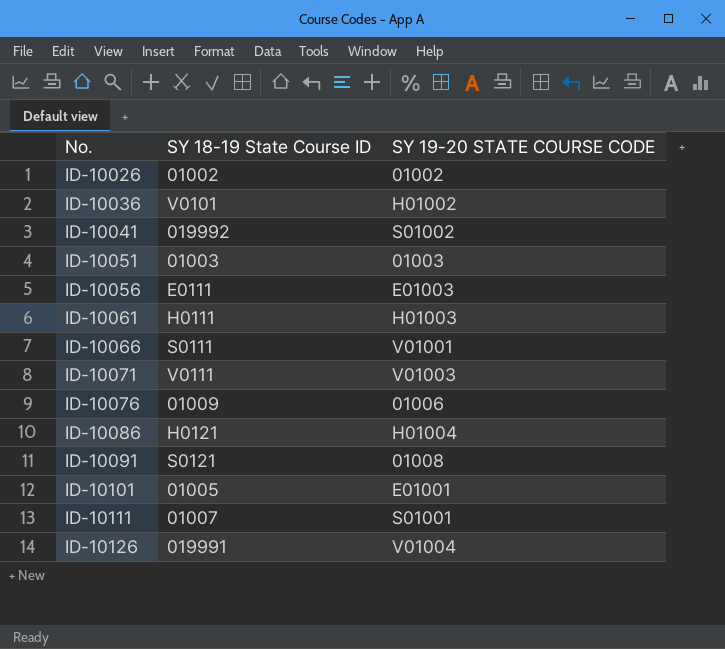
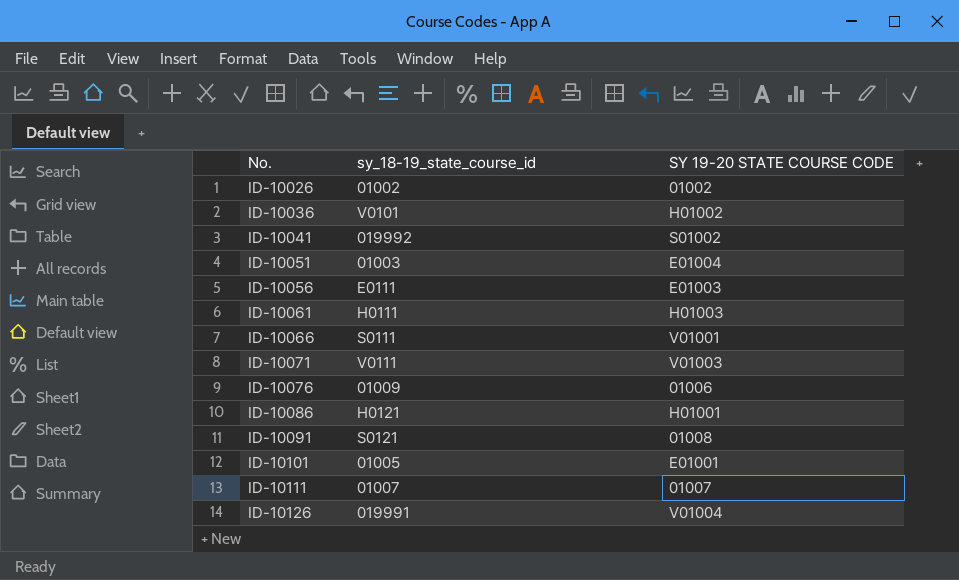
column name: SY 18-19 State Course ID -> sy_18-19_state_course_id
ID-10051 | SY 19-20 STATE COURSE CODE: 01003 -> E01004
ID-10086 | SY 19-20 STATE COURSE CODE: H01004 -> H01001
ID-10111 | SY 19-20 STATE COURSE CODE: S01001 -> 01007

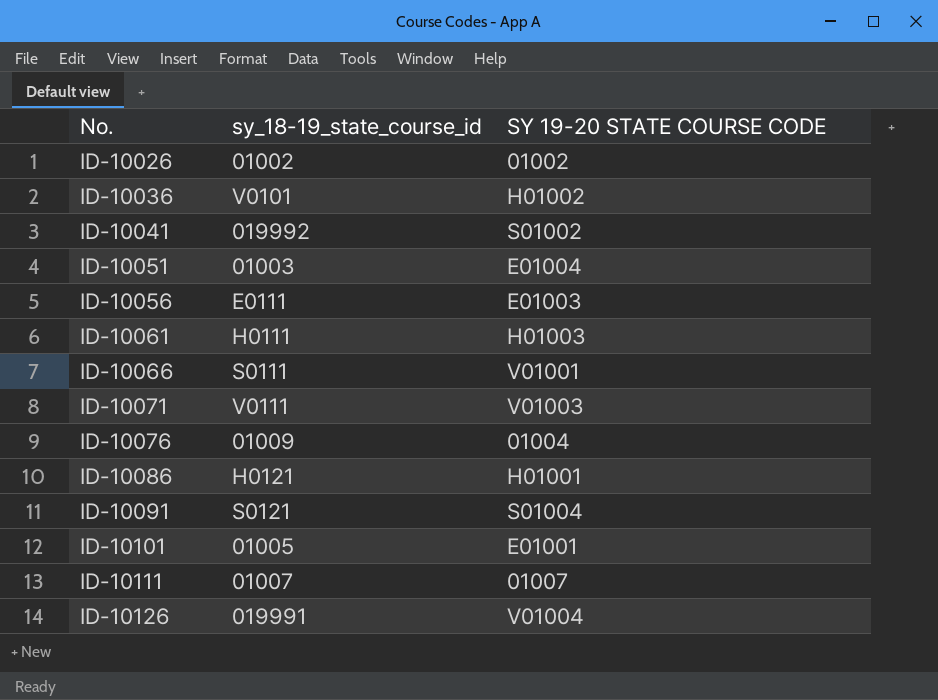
ID-10076 | SY 19-20 STATE COURSE CODE: 01006 -> 01004
ID-10091 | SY 19-20 STATE COURSE CODE: 01008 -> S01004

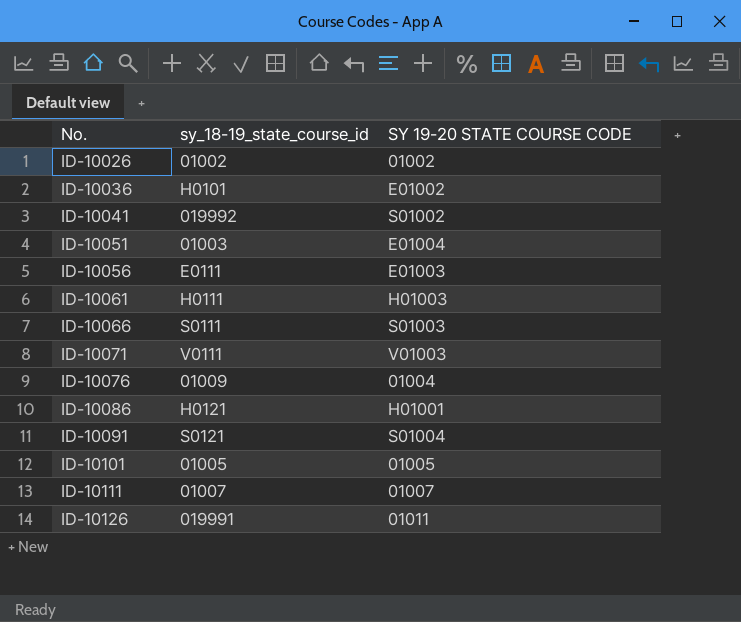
ID-10036 | sy_18-19_state_course_id: V0101 -> H0101
ID-10036 | SY 19-20 STATE COURSE CODE: H01002 -> E01002
ID-10066 | SY 19-20 STATE COURSE CODE: V01001 -> S01003
ID-10101 | SY 19-20 STATE COURSE CODE: E01001 -> 01005
ID-10126 | SY 19-20 STATE COURSE CODE: V01004 -> 01011

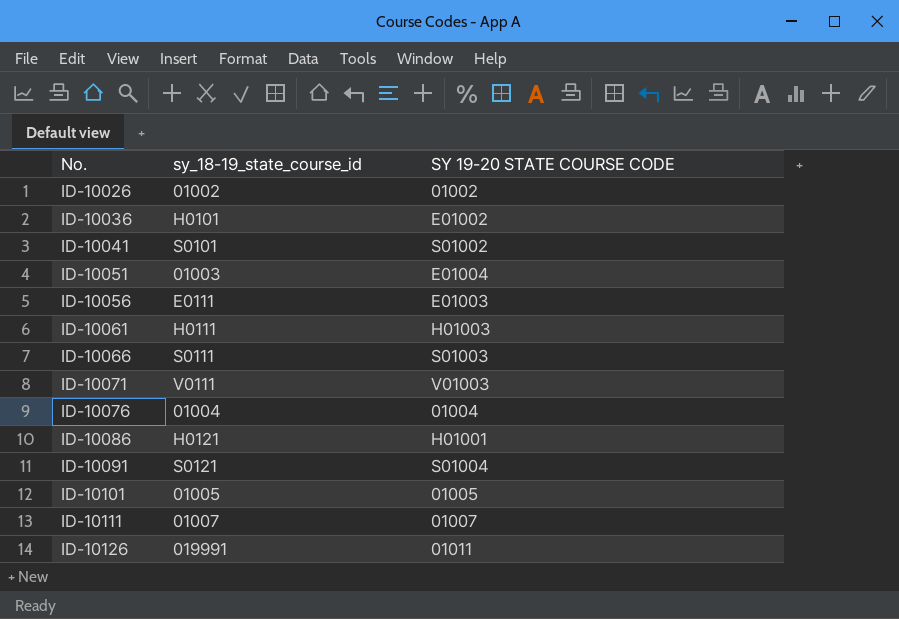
ID-10041 | sy_18-19_state_course_id: 019992 -> S0101
ID-10076 | sy_18-19_state_course_id: 01009 -> 01004

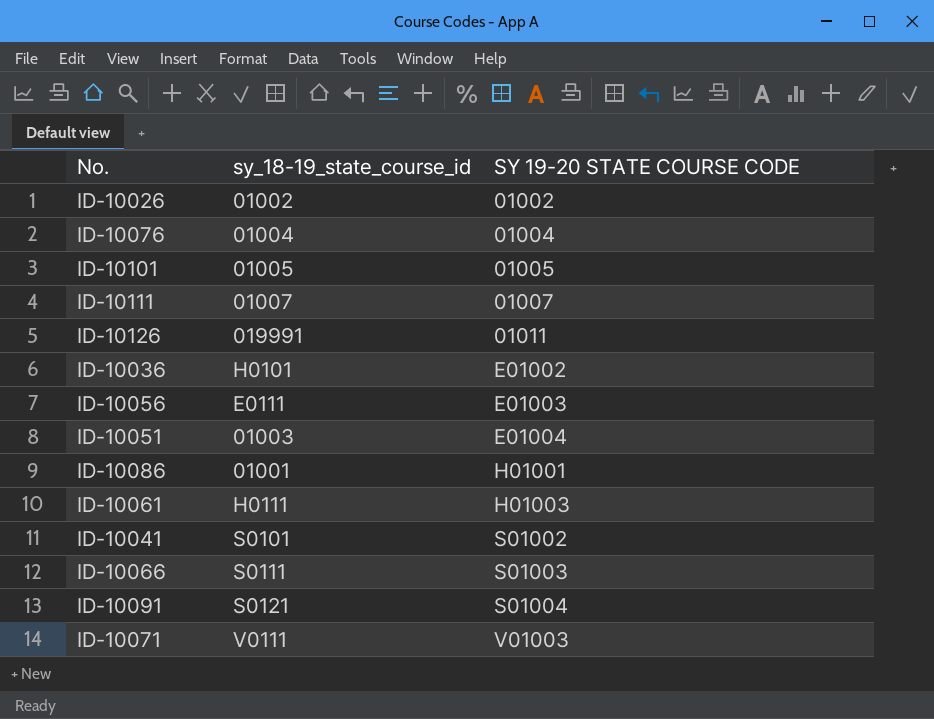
row order: No. ascending -> SY 19-20 STATE COURSE CODE ascending
ID-10086 | sy_18-19_state_course_id: H0121 -> 01001

